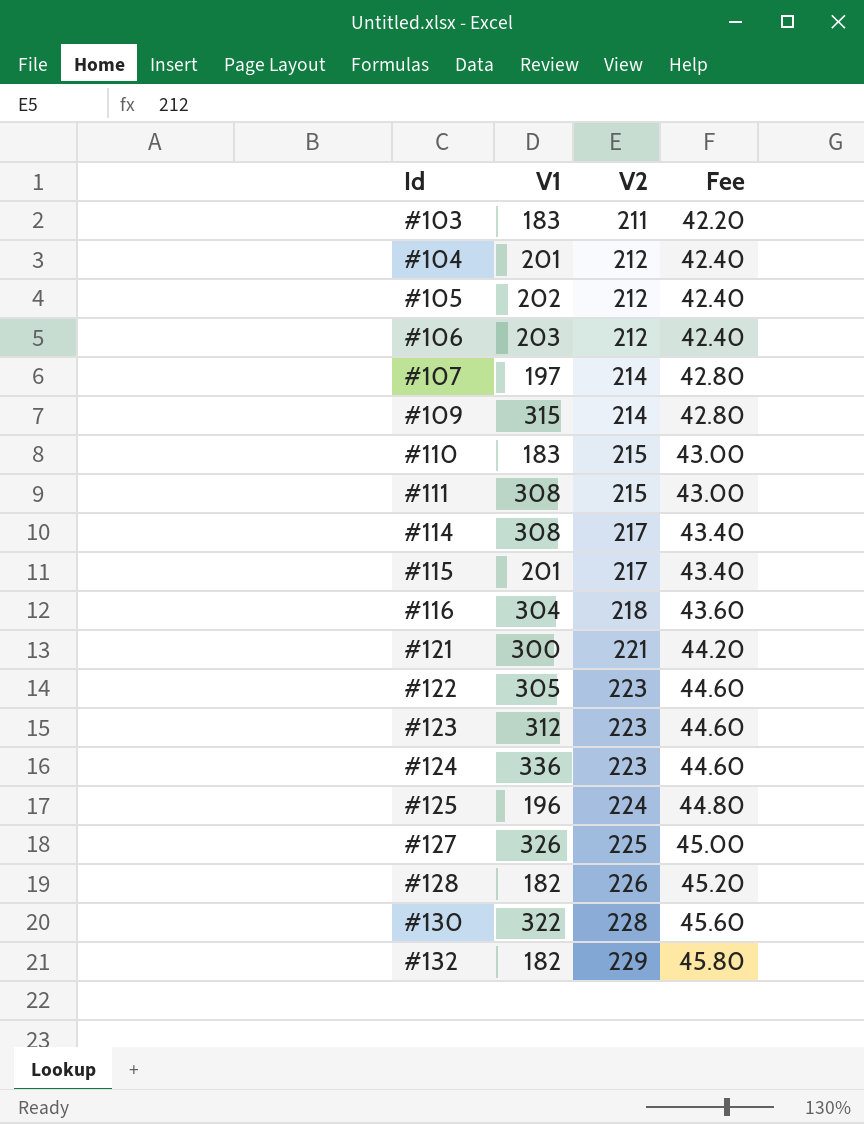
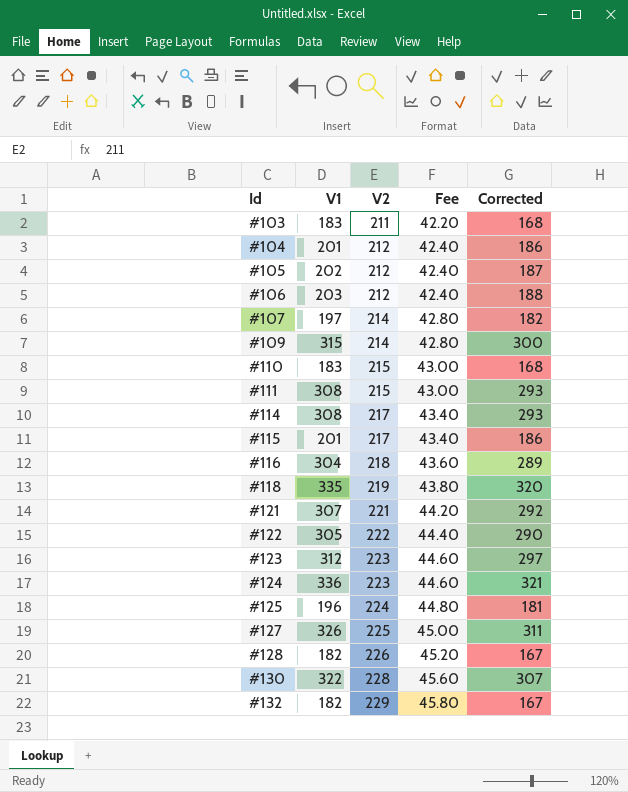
column Corrected | formula: none -> [V1] - 15
row #118: none -> 335 | 219 | 43.80 | 320
#121 | V1: 300 -> 307
#122 | V2: 223 -> 222
#122 | Fee: 44.60 -> 44.40

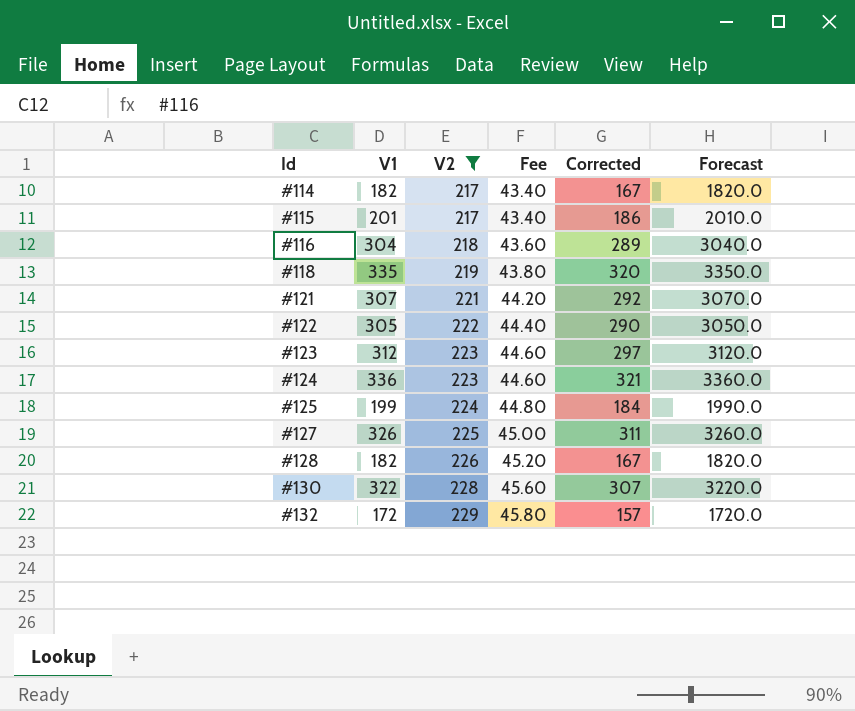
filter: none -> V2 >= 217
column Forecast | formula: none -> [V1] * 10
#114 | V1: 308 -> 182
#114 | Corrected: 293 -> 167
#125 | V1: 196 -> 199
#125 | Corrected: 181 -> 184
#132 | V1: 182 -> 172
#132 | Corrected: 167 -> 157

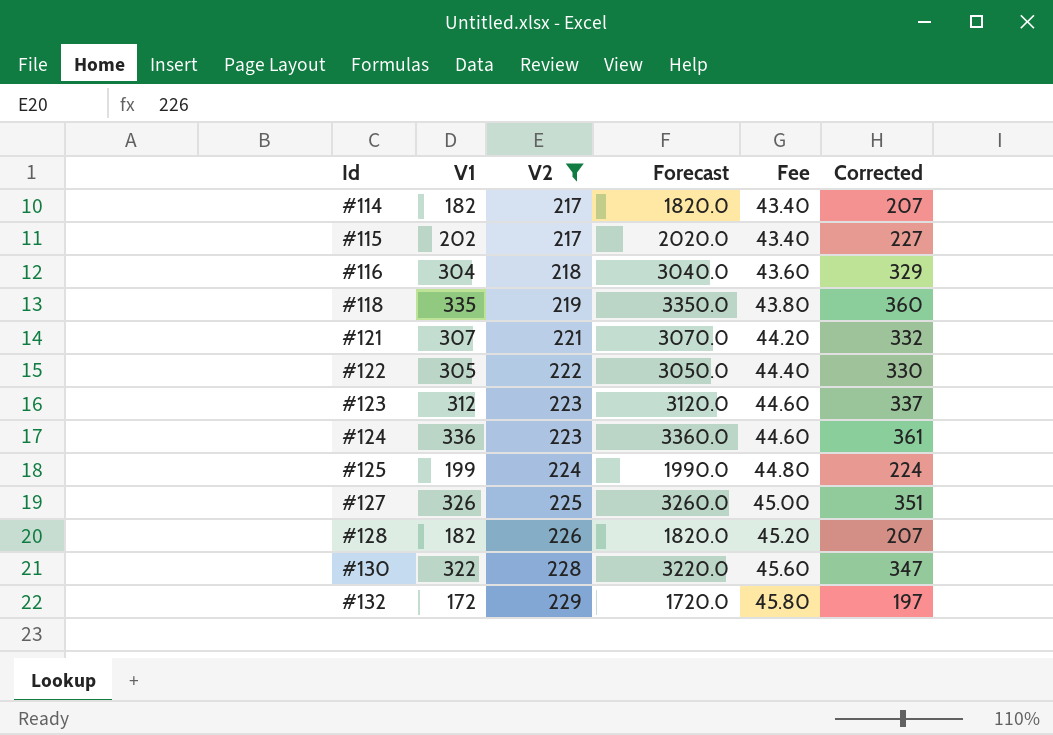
column Forecast | position: 6 -> 4
column Corrected | formula: [V1] - 15 -> [V1] + 25
#115 | V1: 201 -> 202
#115 | Forecast: 2010.0 -> 2020.0

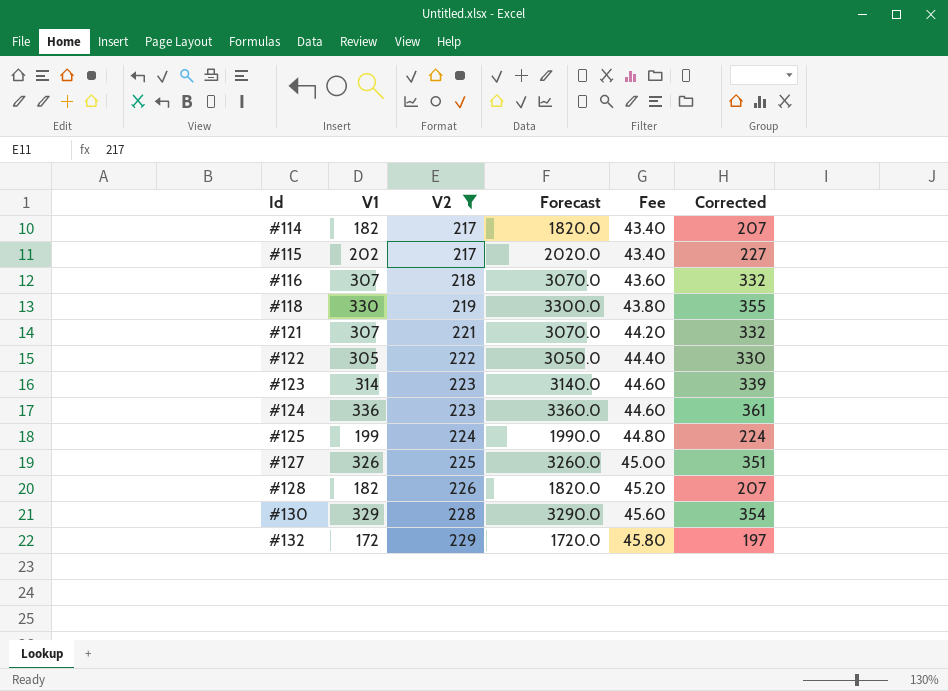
#116 | V1: 304 -> 307
#116 | Forecast: 3040.0 -> 3070.0
#116 | Corrected: 329 -> 332
#118 | V1: 335 -> 330
#118 | Forecast: 3350.0 -> 3300.0
#118 | Corrected: 360 -> 355
#123 | V1: 312 -> 314
#123 | Forecast: 3120.0 -> 3140.0
#123 | Corrected: 337 -> 339
#130 | V1: 322 -> 329
#130 | Forecast: 3220.0 -> 3290.0
#130 | Corrected: 347 -> 354

